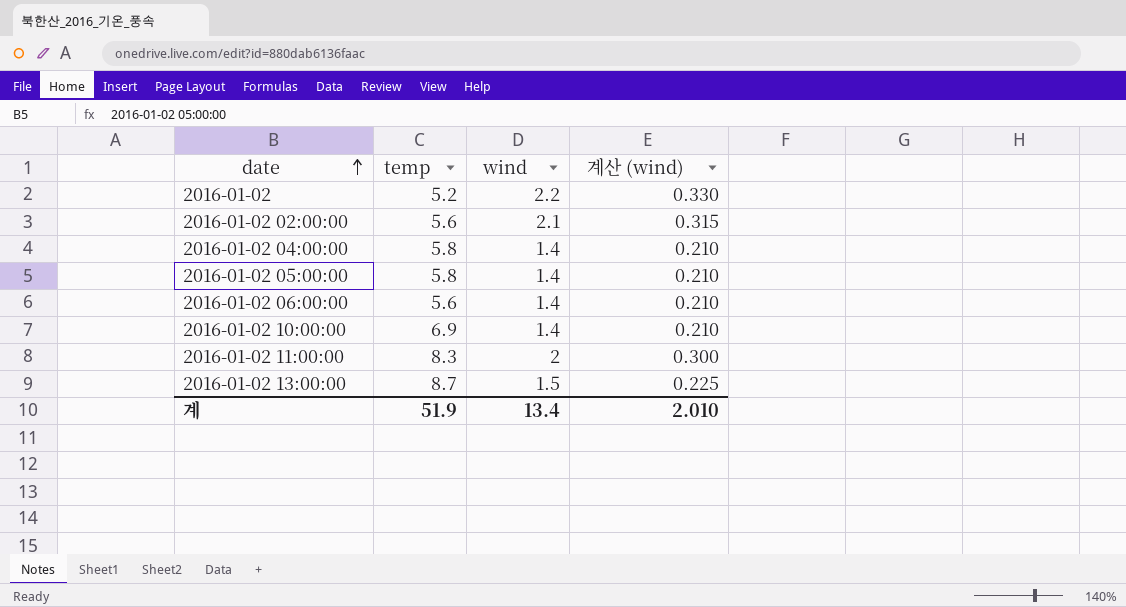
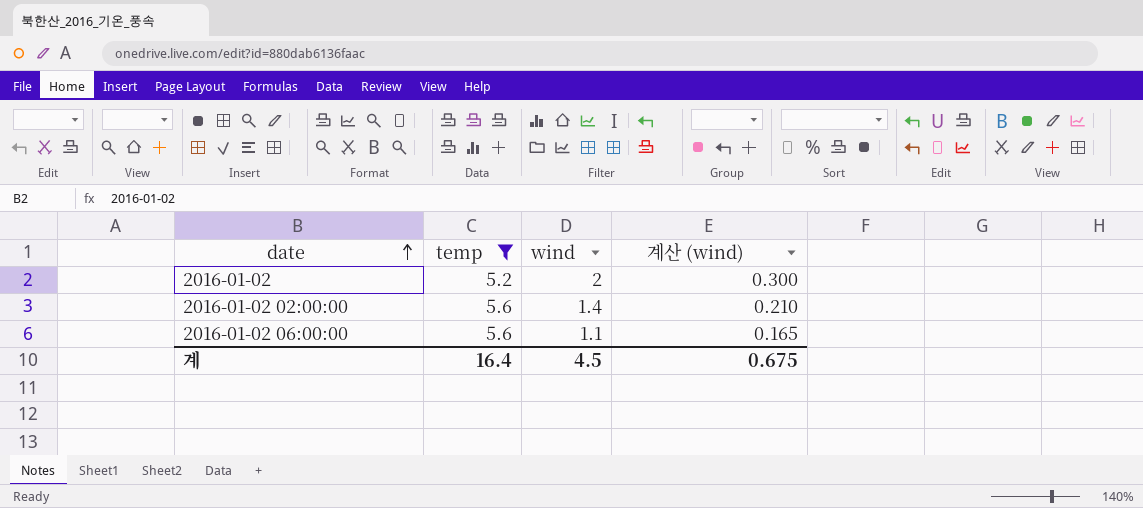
filter: none -> temp <= 5.6
2016-01-02 | wind: 2.2 -> 2
2016-01-02 | 계산 (wind): 0.330 -> 0.300
2016-01-02 02:00:00 | wind: 2.1 -> 1.4
2016-01-02 02:00:00 | 계산 (wind): 0.315 -> 0.210
2016-01-02 06:00:00 | wind: 1.4 -> 1.1
2016-01-02 06:00:00 | 계산 (wind): 0.210 -> 0.165
계 | temp: 51.9 -> 16.4
계 | wind: 13.4 -> 4.5
계 | 계산 (wind): 2.010 -> 0.675

